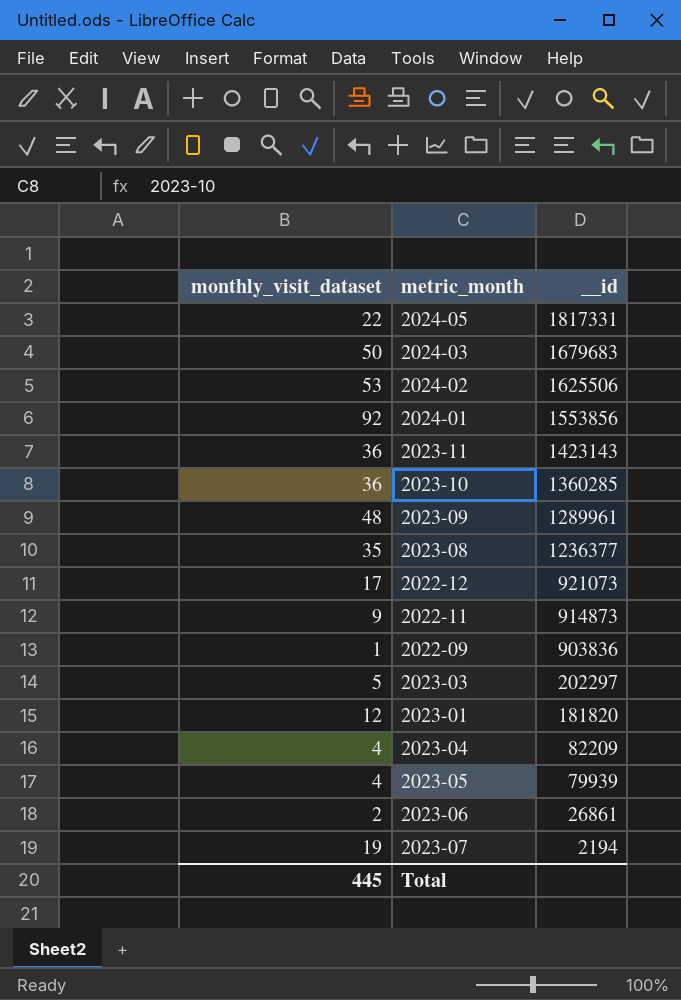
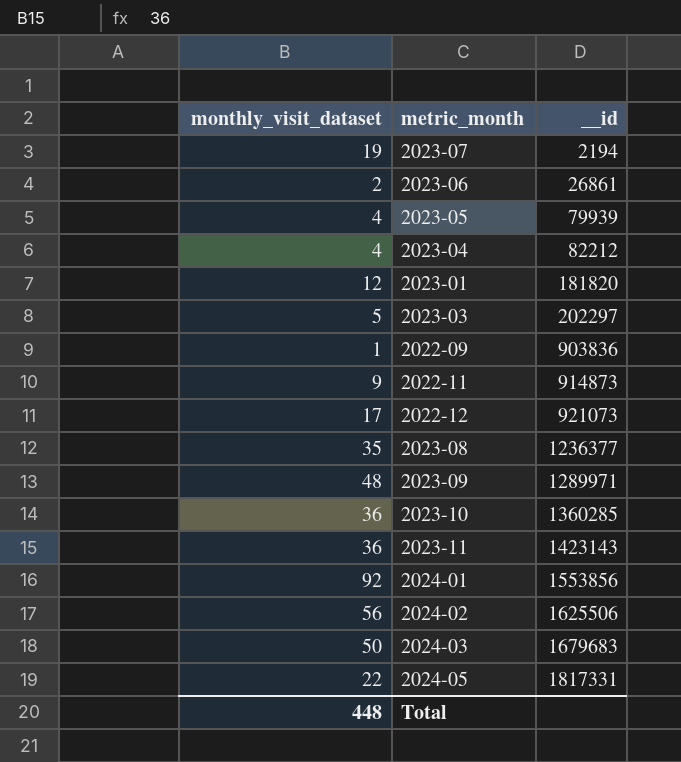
row order: __id descending -> __id ascending
2023-04 | __id: 82209 -> 82212
2023-09 | __id: 1289961 -> 1289971
2024-02 | monthly_visit_dataset: 53 -> 56
Total | monthly_visit_dataset: 445 -> 448

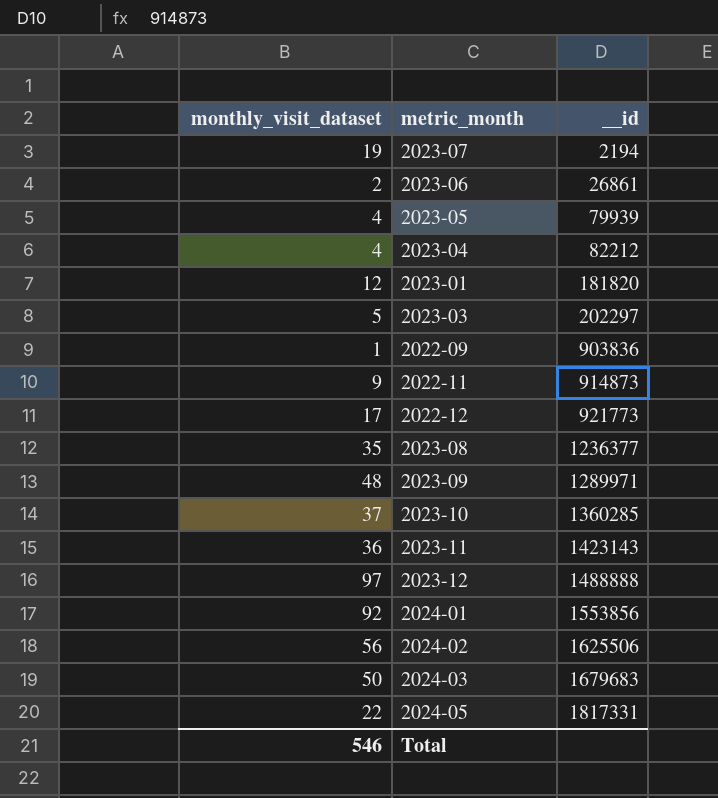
2022-12 | __id: 921073 -> 921773
2023-10 | monthly_visit_dataset: 36 -> 37
row 2023-12: none -> 97 | 1488888
Total | monthly_visit_dataset: 448 -> 546

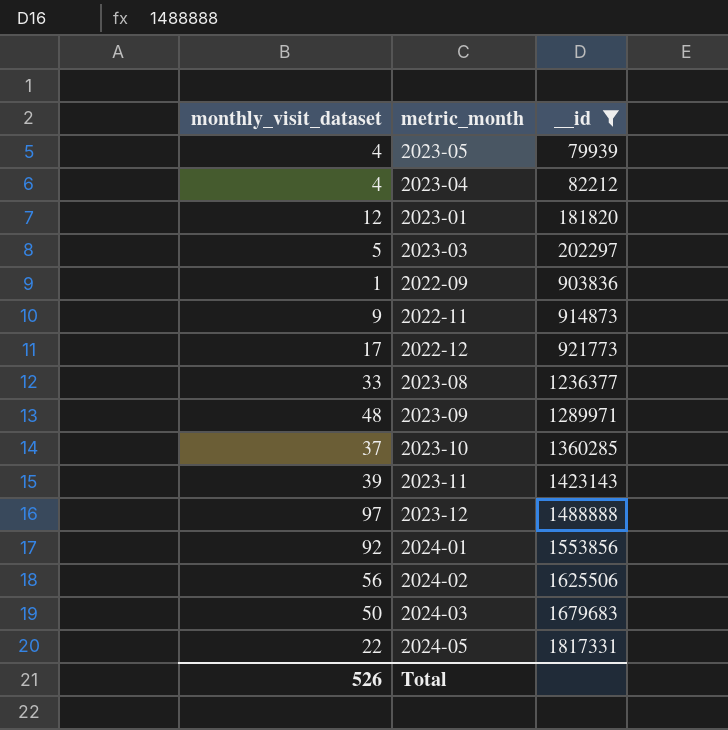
filter: none -> __id >= 79939
2023-08 | monthly_visit_dataset: 35 -> 33
2023-11 | monthly_visit_dataset: 36 -> 39
Total | monthly_visit_dataset: 546 -> 526

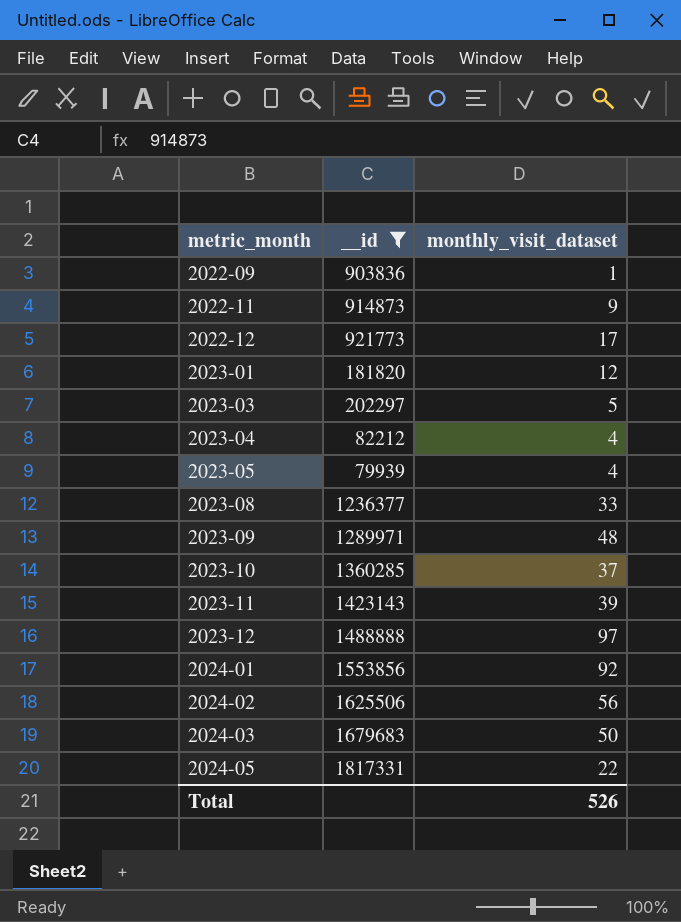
row order: __id ascending -> metric_month ascending
column monthly_visit_dataset | position: 1 -> 3

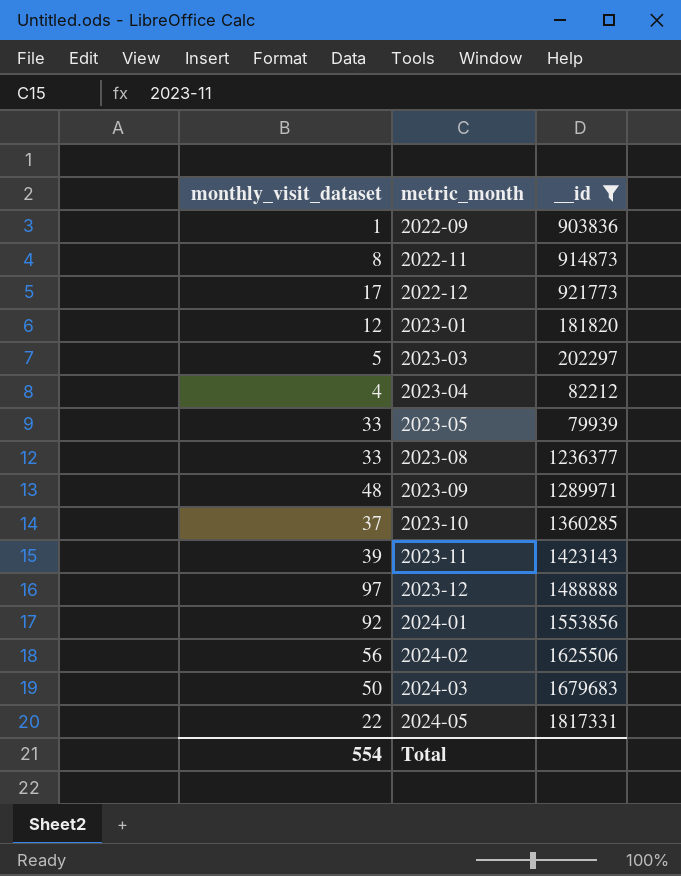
column monthly_visit_dataset | position: 3 -> 1
2022-11 | monthly_visit_dataset: 9 -> 8
2023-05 | monthly_visit_dataset: 4 -> 33
Total | monthly_visit_dataset: 526 -> 554

